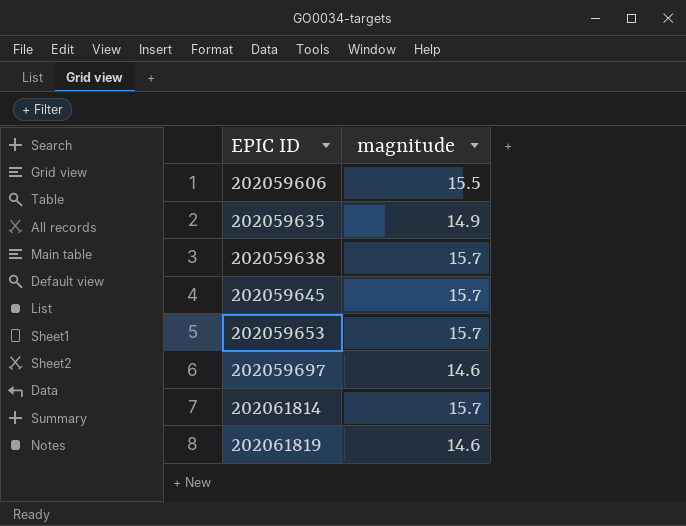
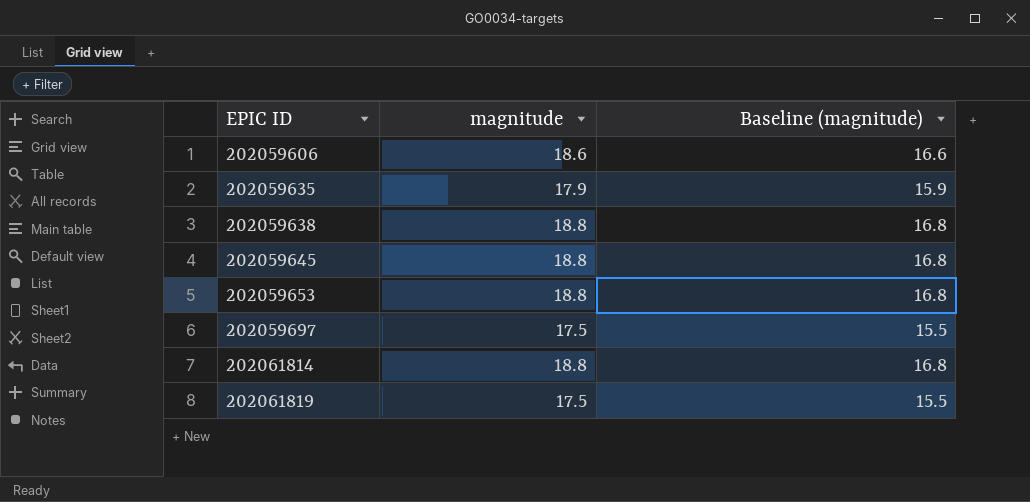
column Baseline (magnitude) | formula: none -> [magnitude] - 2
202059606 | magnitude: 15.5 -> 18.6
202059635 | magnitude: 14.9 -> 17.9
202059638 | magnitude: 15.7 -> 18.8
202059645 | magnitude: 15.7 -> 18.8
202059653 | magnitude: 15.7 -> 18.8
202059697 | magnitude: 14.6 -> 17.5
202061814 | magnitude: 15.7 -> 18.8
202061819 | magnitude: 14.6 -> 17.5

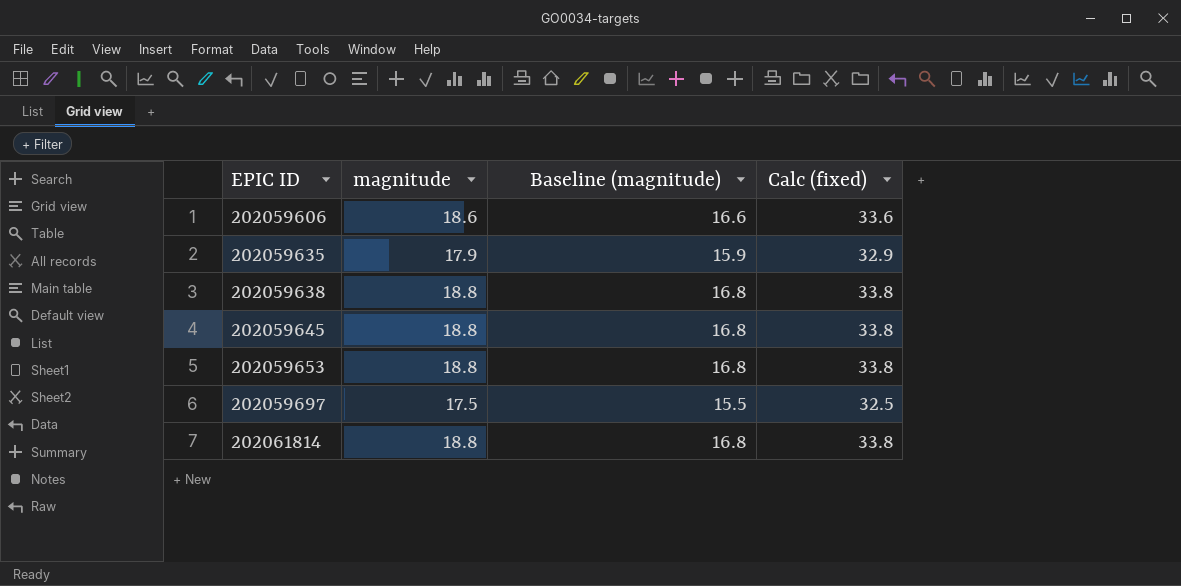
column Calc (fixed) | formula: none -> [magnitude] + 15
row 202061819: 17.5 | 15.5 -> none

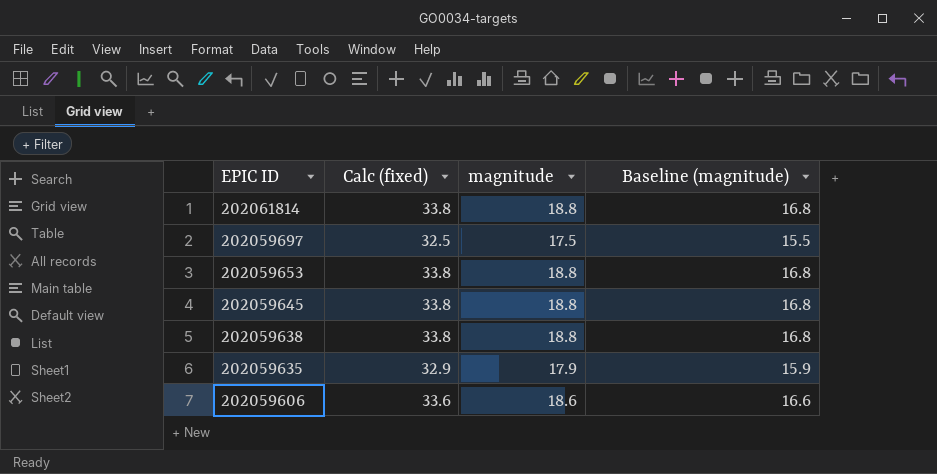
row order: EPIC ID ascending -> EPIC ID descending
column Calc (fixed) | position: 4 -> 2

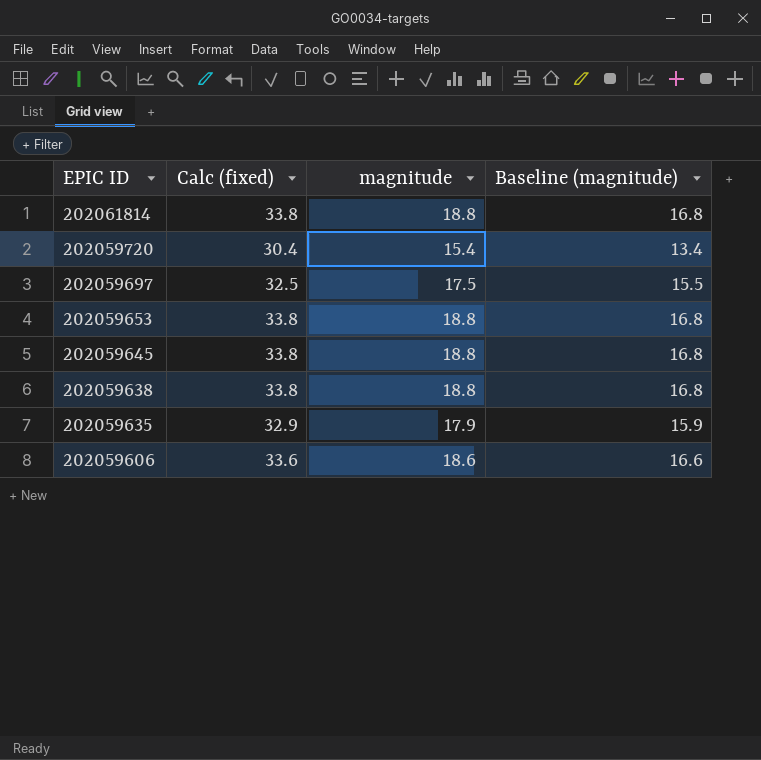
row 202059720: none -> 30.4 | 15.4 | 13.4

